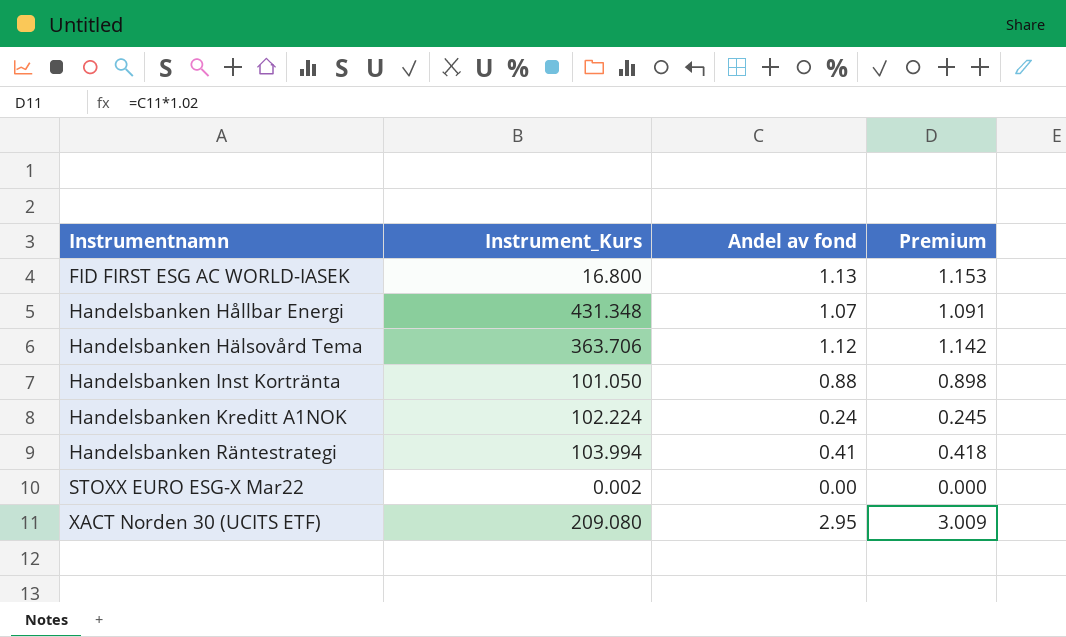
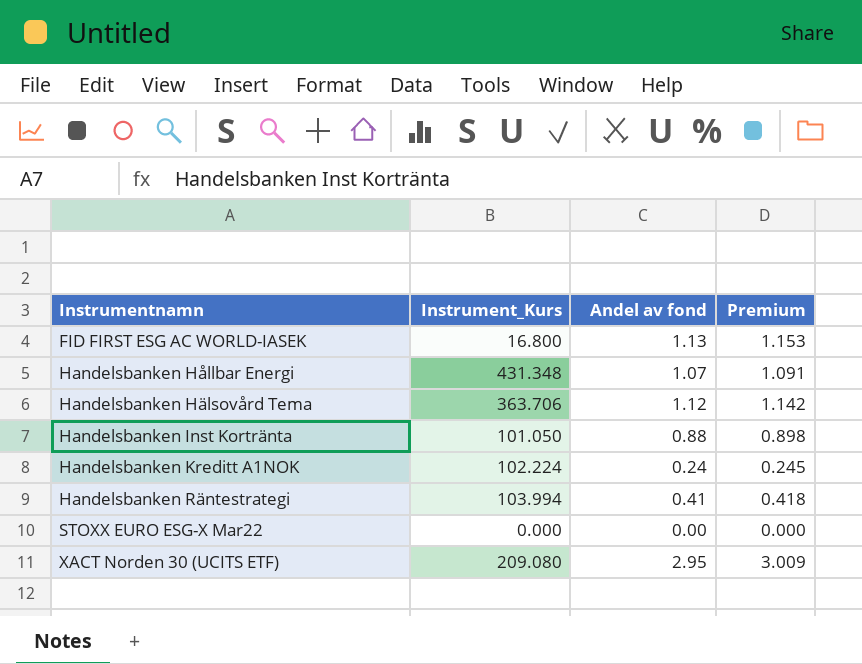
STOXX EURO ESG-X Mar22 | Instrument_Kurs: 0.002 -> 0.000

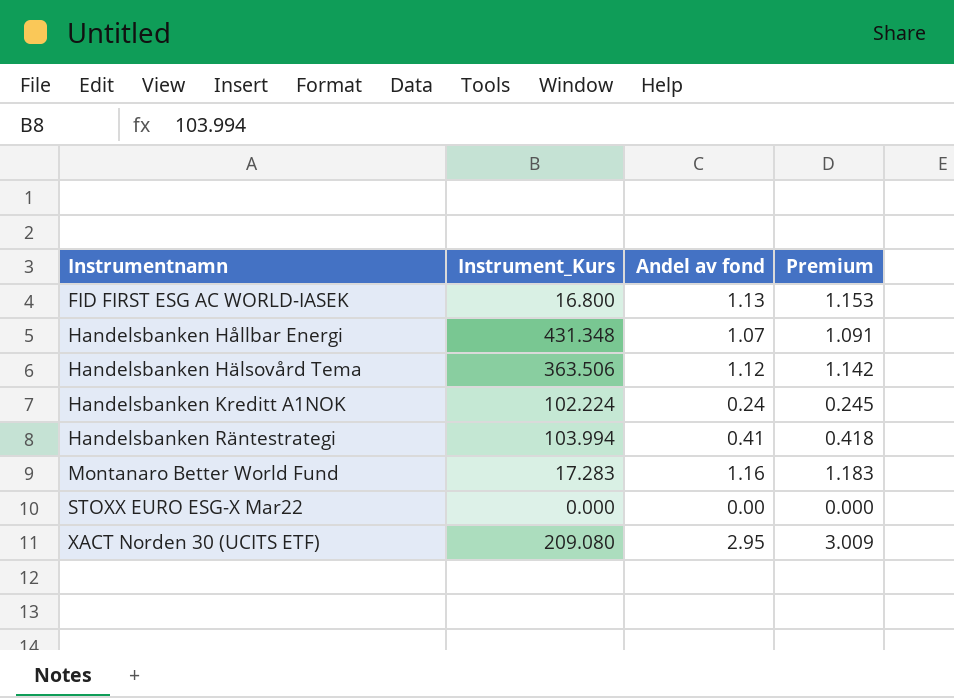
row Handelsbanken Inst Kortränta: 101.050 | 0.88 | 0.898 -> none
Handelsbanken Hälsovård Tema | Instrument_Kurs: 363.706 -> 363.506
row Montanaro Better World Fund: none -> 17.283 | 1.16 | 1.183

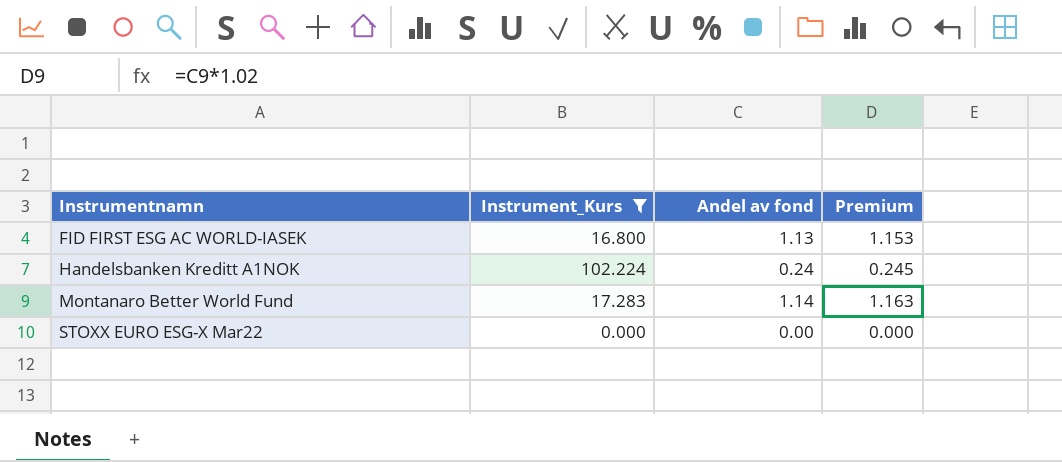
filter: none -> Instrument_Kurs <= 102.224
Montanaro Better World Fund | Andel av fond: 1.16 -> 1.14
Montanaro Better World Fund | Premium: 1.183 -> 1.163

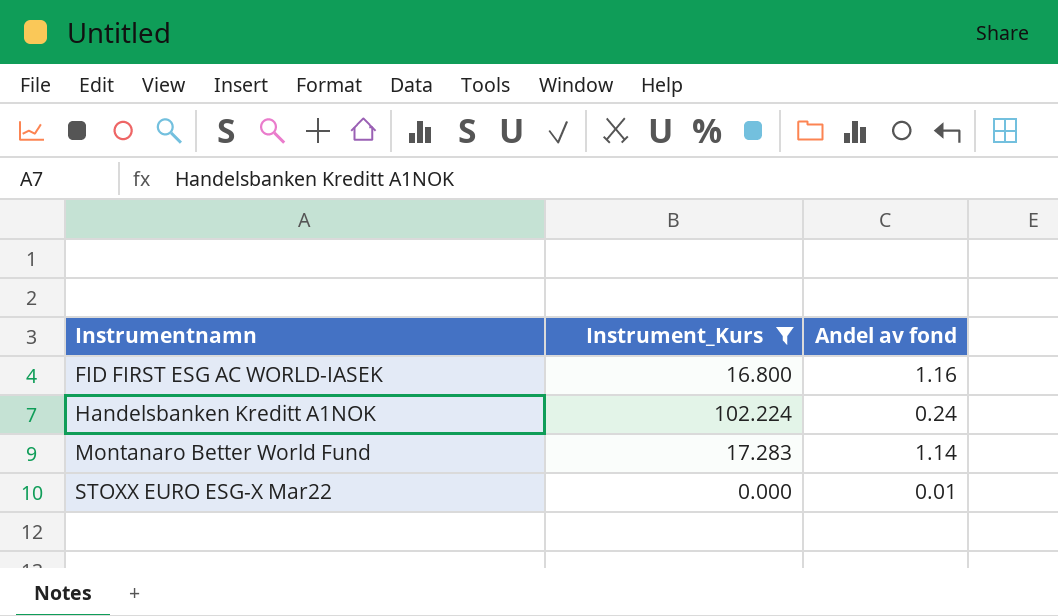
column Premium | formula: [Andel av fond] * 1.02 -> none
FID FIRST ESG AC WORLD-IASEK | Andel av fond: 1.13 -> 1.16
STOXX EURO ESG-X Mar22 | Andel av fond: 0.00 -> 0.01

